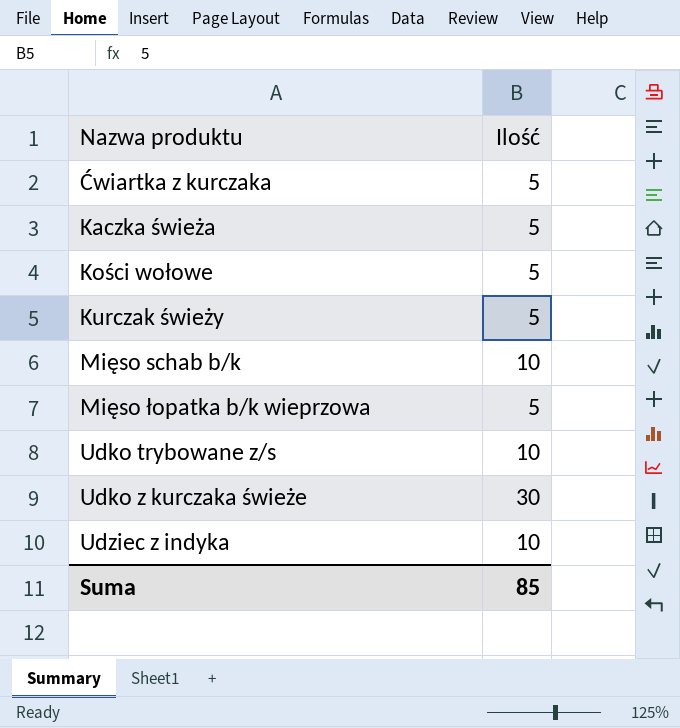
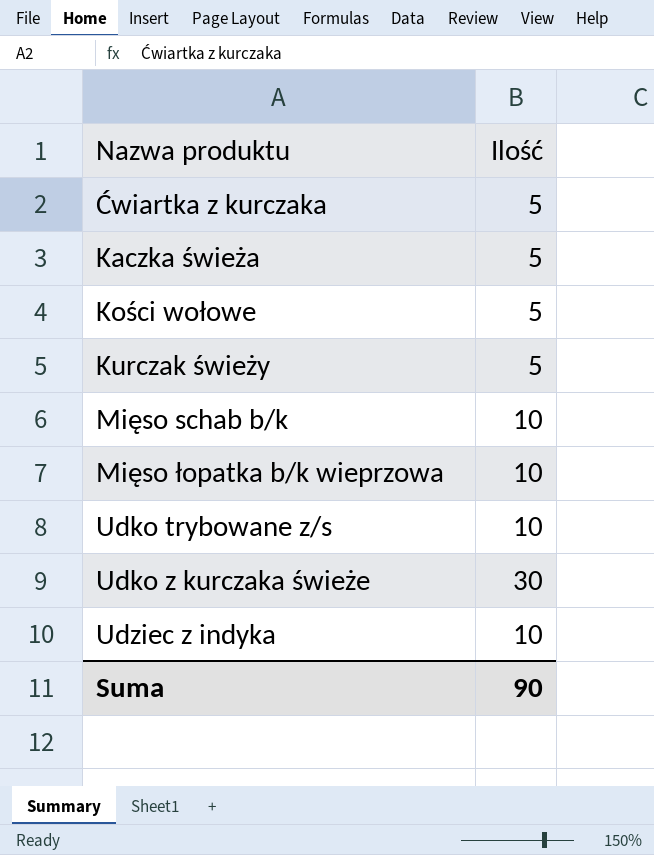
Mięso łopatka b/k wieprzowa | Ilość: 5 -> 10
Suma | Ilość: 85 -> 90

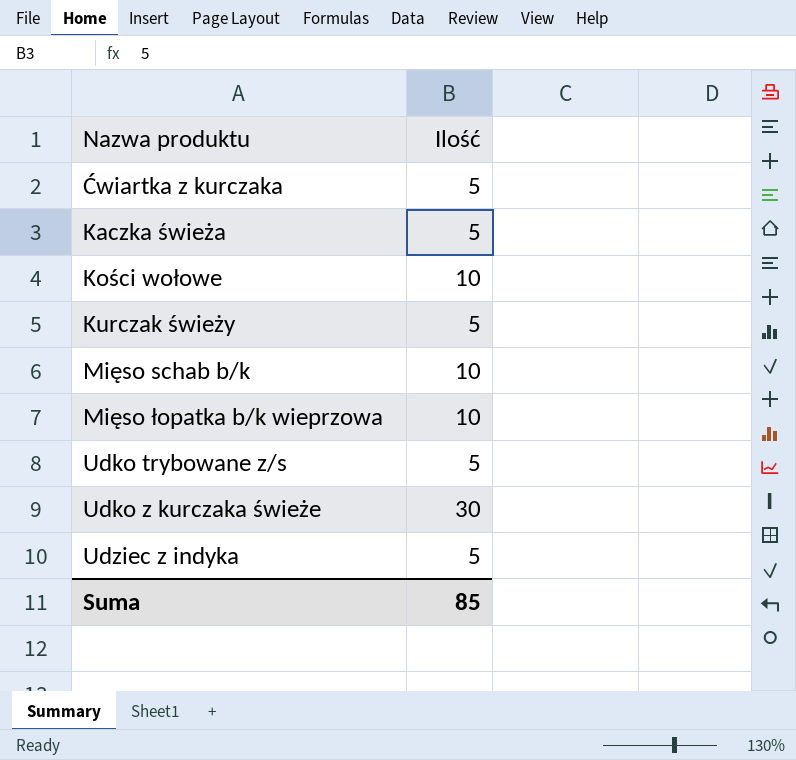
Kości wołowe | Ilość: 5 -> 10
Udko trybowane z/s | Ilość: 10 -> 5
Udziec z indyka | Ilość: 10 -> 5
Suma | Ilość: 90 -> 85

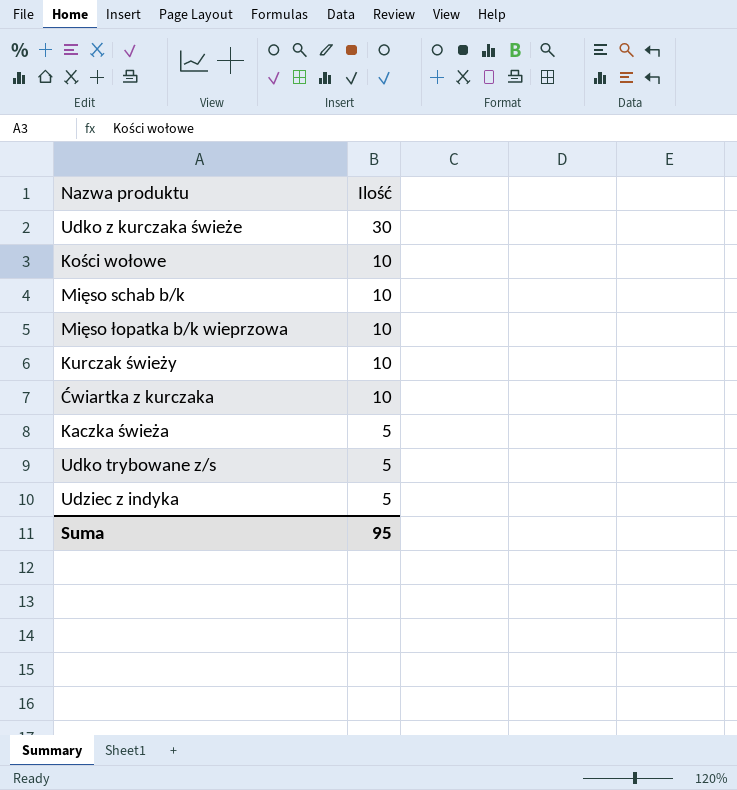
row order: Nazwa produktu ascending -> Ilość descending
Kurczak świeży | Ilość: 5 -> 10
Ćwiartka z kurczaka | Ilość: 5 -> 10
Suma | Ilość: 85 -> 95

